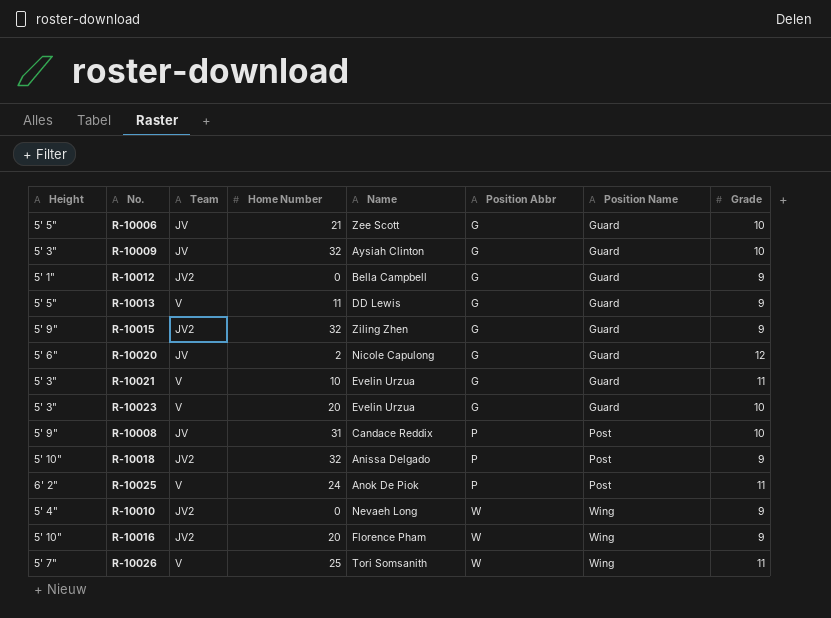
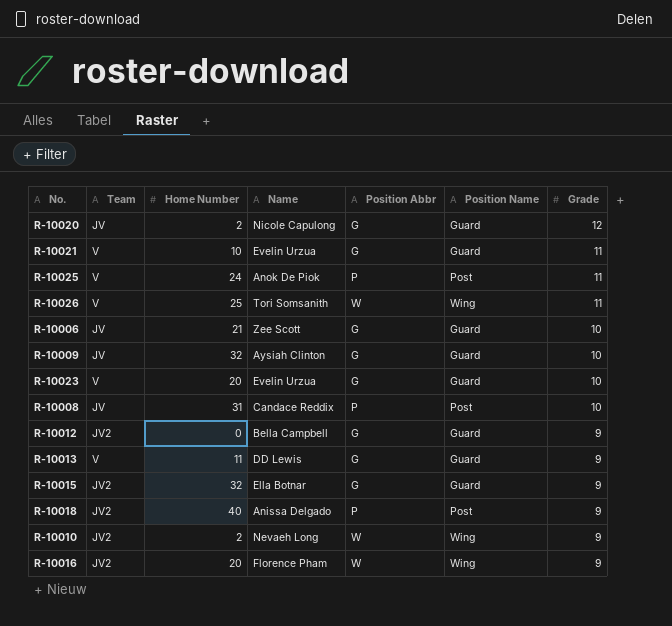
row order: Position Abbr ascending -> Grade descending
column Height | position: 1 -> none
R-10015 | Name: Ziling Zhen -> Ella Botnar
R-10018 | Home Number: 32 -> 40
R-10010 | Home Number: 0 -> 2

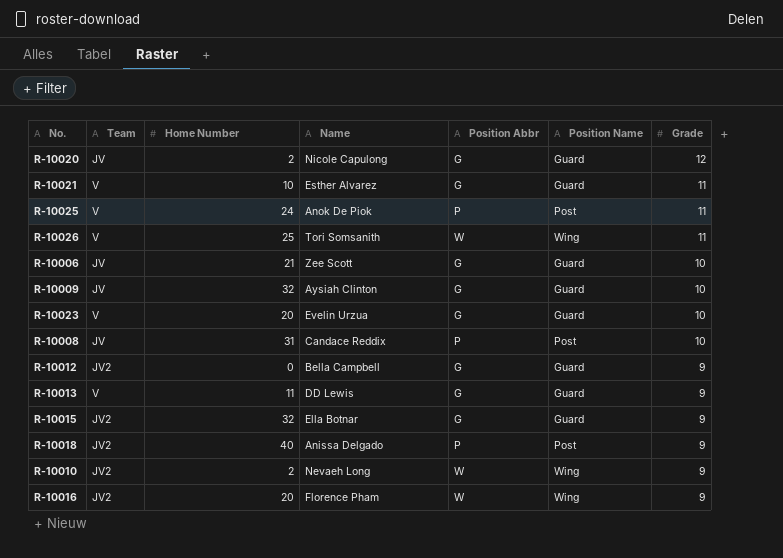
R-10021 | Name: Evelin Urzua -> Esther Alvarez

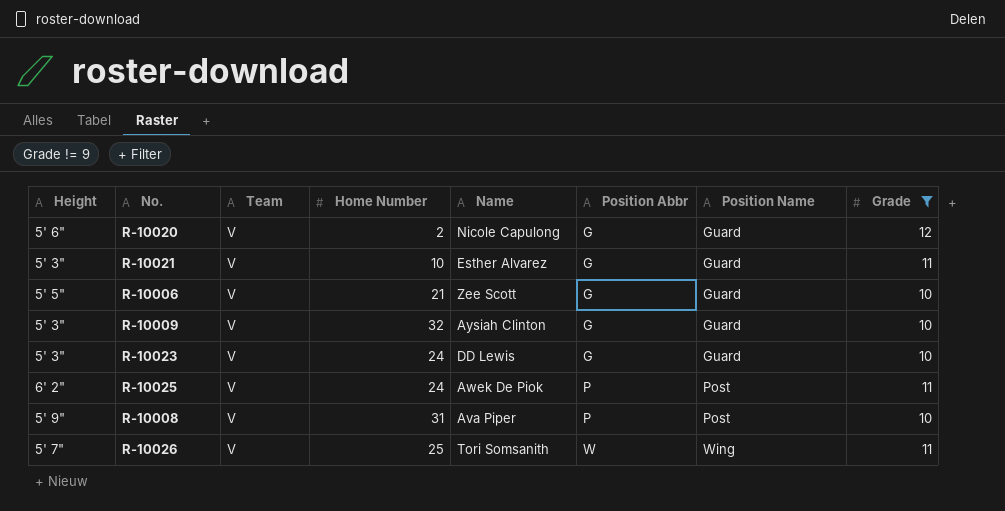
filter: none -> Grade != 9
row order: Grade descending -> Position Abbr ascending
column Height | position: none -> 1
R-10020 | Team: JV -> V
R-10006 | Team: JV -> V
R-10009 | Team: JV -> V
R-10023 | Home Number: 20 -> 24
R-10023 | Name: Evelin Urzua -> DD Lewis
R-10025 | Name: Anok De Piok -> Awek De Piok
R-10008 | Team: JV -> V
R-10008 | Name: Candace Reddix -> Ava Piper

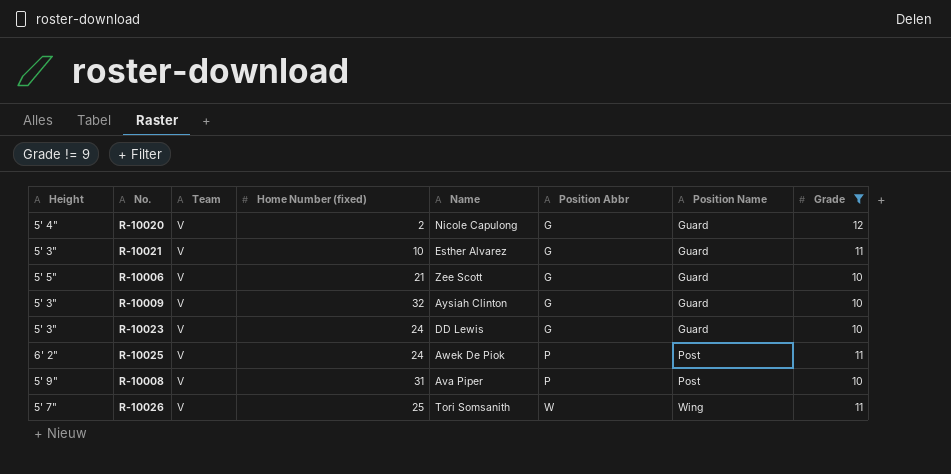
column name: Home Number -> Home Number (fixed)
R-10020 | Height: 5' 6" -> 5' 4"

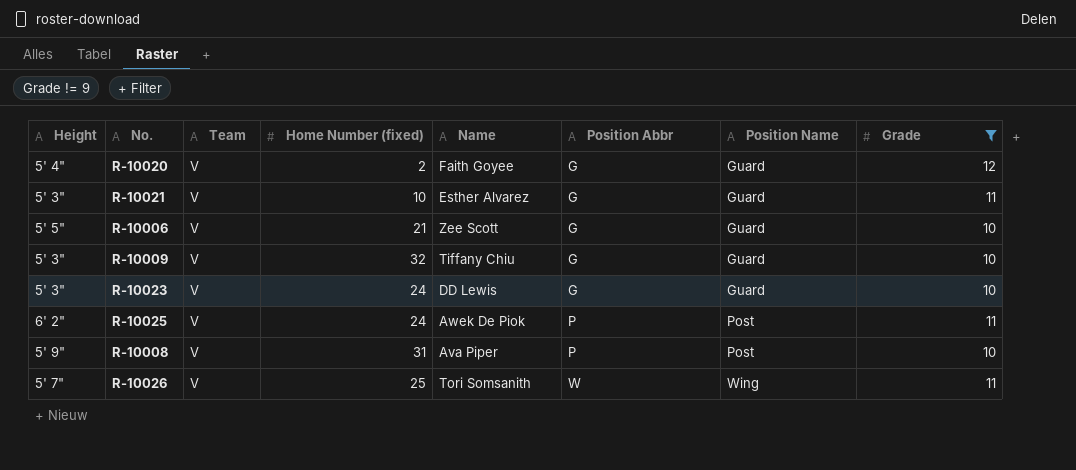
R-10020 | Name: Nicole Capulong -> Faith Goyee
R-10009 | Name: Aysiah Clinton -> Tiffany Chiu

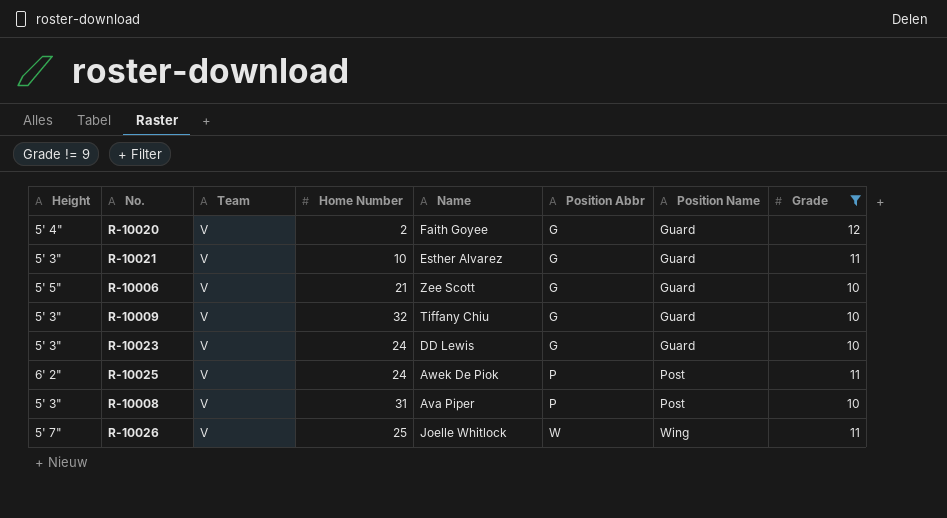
column name: Home Number (fixed) -> Home Number
R-10008 | Height: 5' 9" -> 5' 3"
R-10026 | Name: Tori Somsanith -> Joelle Whitlock

